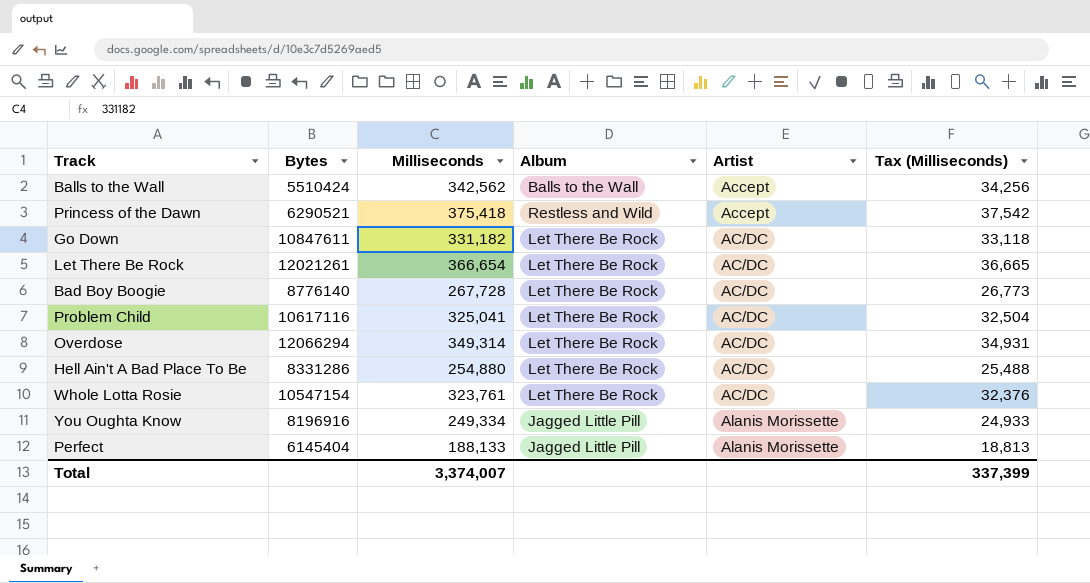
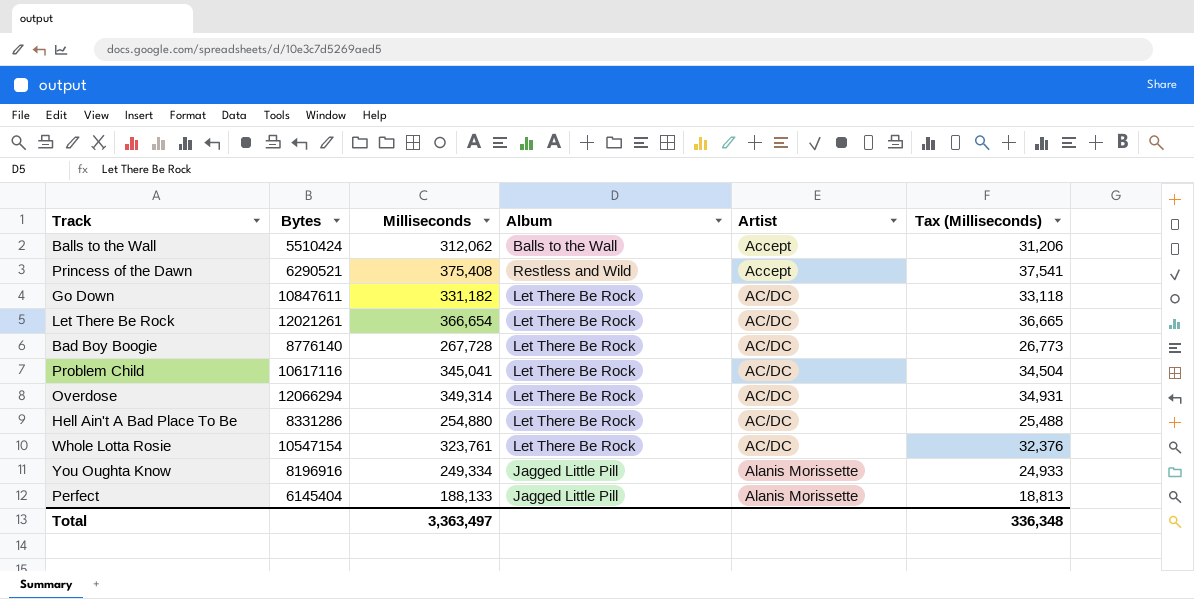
Balls to the Wall | Milliseconds: 342,562 -> 312,062
Balls to the Wall | Tax (Milliseconds): 34,256 -> 31,206
Princess of the Dawn | Milliseconds: 375,418 -> 375,408
Princess of the Dawn | Tax (Milliseconds): 37,542 -> 37,541
Problem Child | Milliseconds: 325,041 -> 345,041
Problem Child | Tax (Milliseconds): 32,504 -> 34,504
Total | Milliseconds: 3,374,007 -> 3,363,497
Total | Tax (Milliseconds): 337,399 -> 336,348

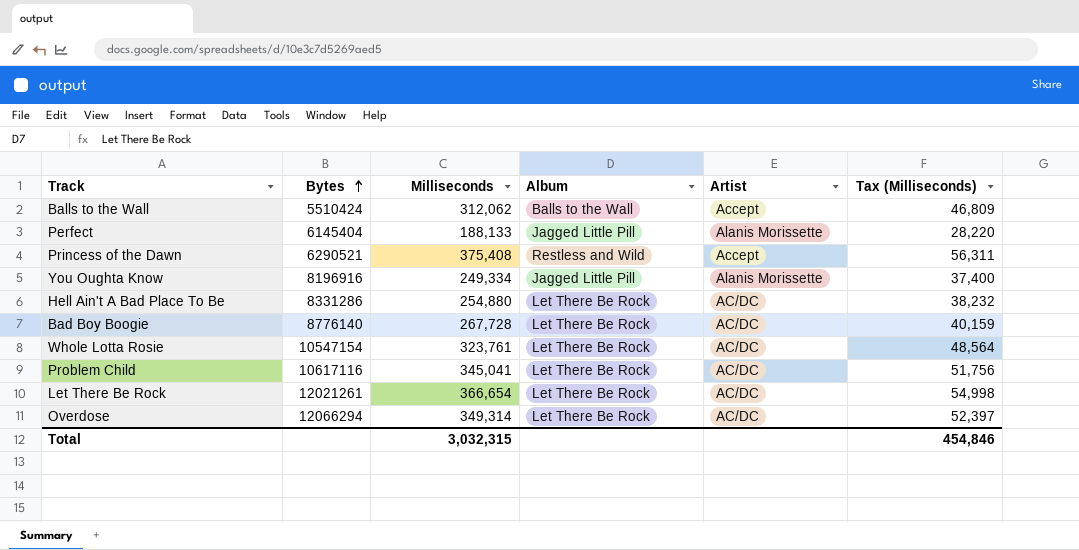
row order: none -> Bytes ascending
column Tax (Milliseconds) | formula: [Milliseconds] * 0.1 -> [Milliseconds] * 0.15
row Go Down: 10847611 | 331,182 | Let There Be Rock | AC/DC | 33,118 -> none
Total | Milliseconds: 3,363,497 -> 3,032,315
Total | Tax (Milliseconds): 336,348 -> 454,846

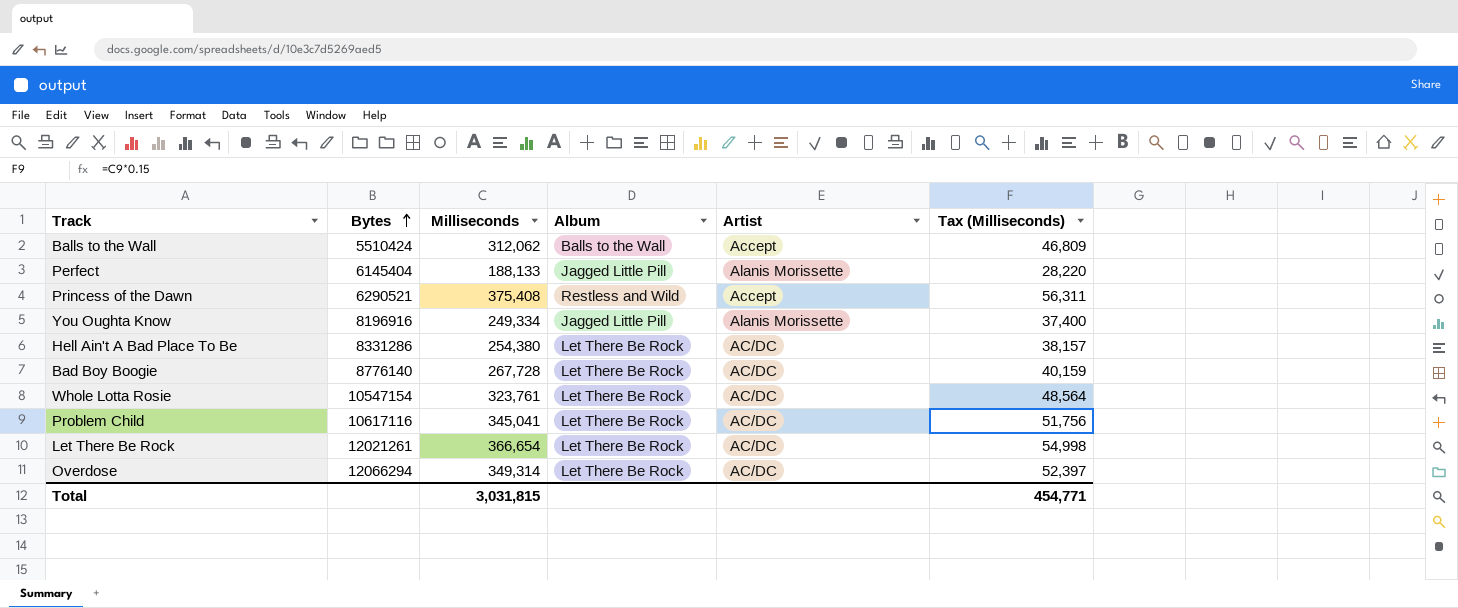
Hell Ain't A Bad Place To Be | Milliseconds: 254,880 -> 254,380
Hell Ain't A Bad Place To Be | Tax (Milliseconds): 38,232 -> 38,157
Total | Milliseconds: 3,032,315 -> 3,031,815
Total | Tax (Milliseconds): 454,846 -> 454,771

